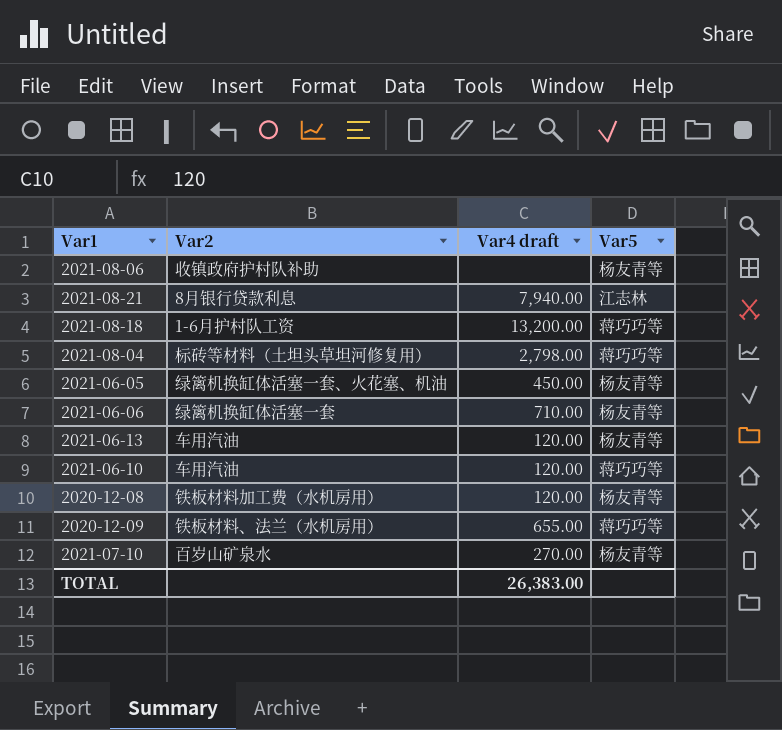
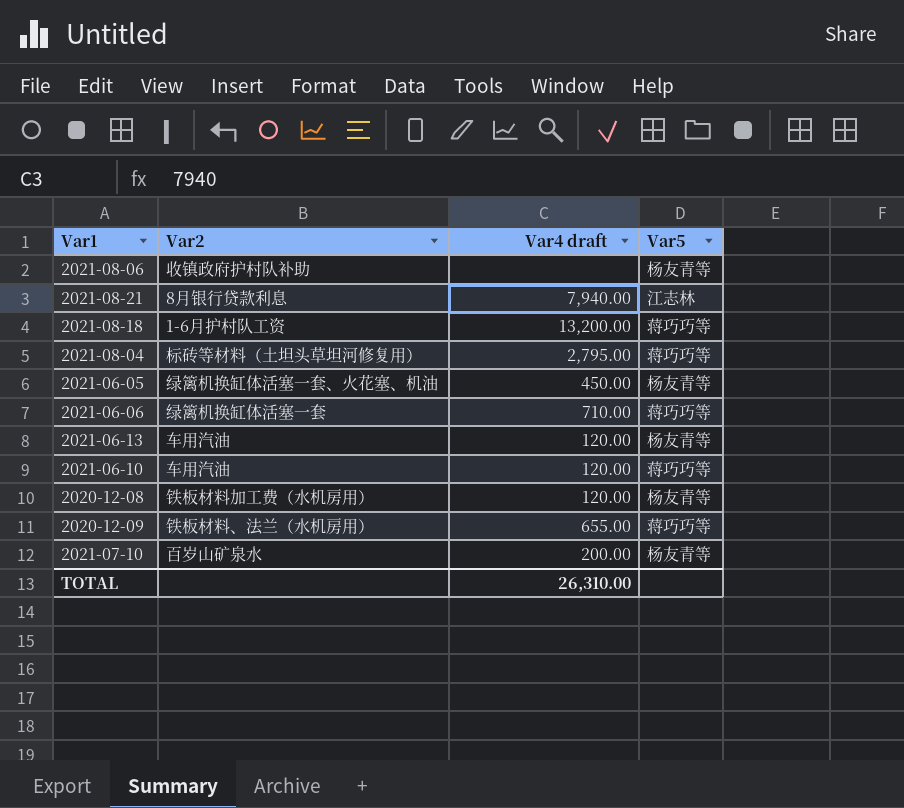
2021-08-04 | Var4 draft: 2,798.00 -> 2,795.00
2021-06-06 | Var5: 杨友青等 -> 蒋巧巧等
2021-07-10 | Var4 draft: 270.00 -> 200.00
TOTAL | Var4 draft: 26,383.00 -> 26,310.00

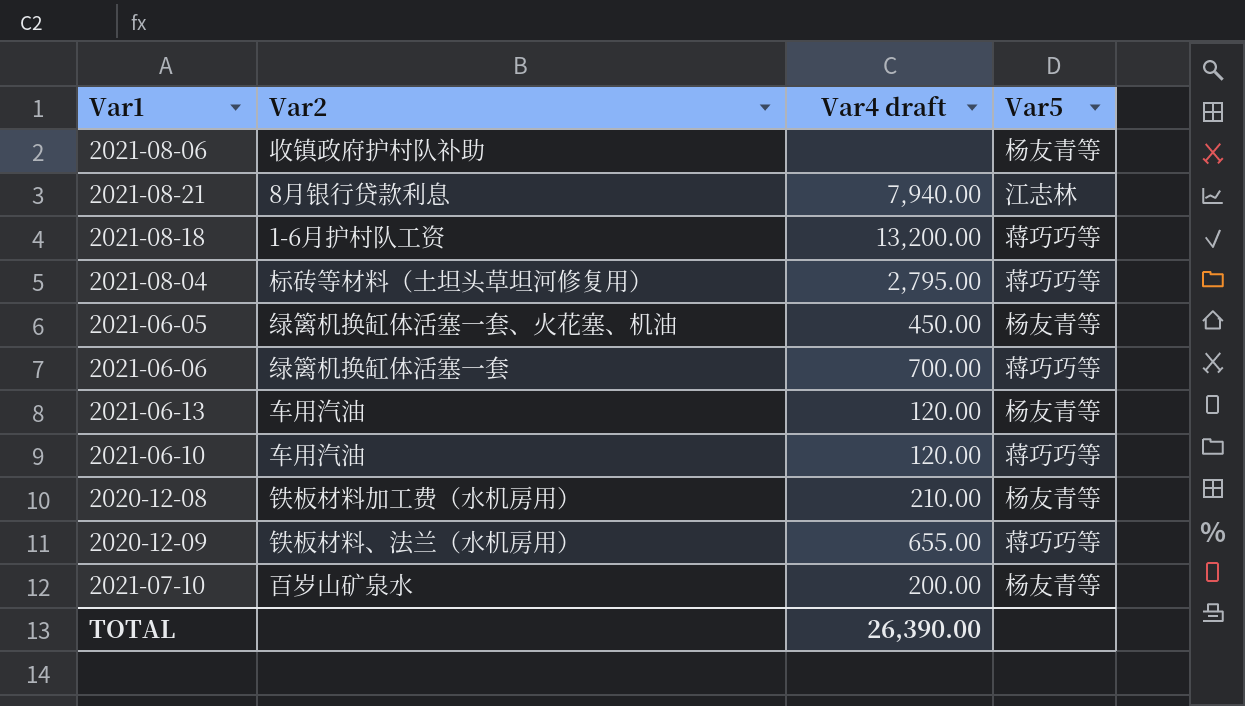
2021-06-06 | Var4 draft: 710.00 -> 700.00
2020-12-08 | Var4 draft: 120.00 -> 210.00
TOTAL | Var4 draft: 26,310.00 -> 26,390.00

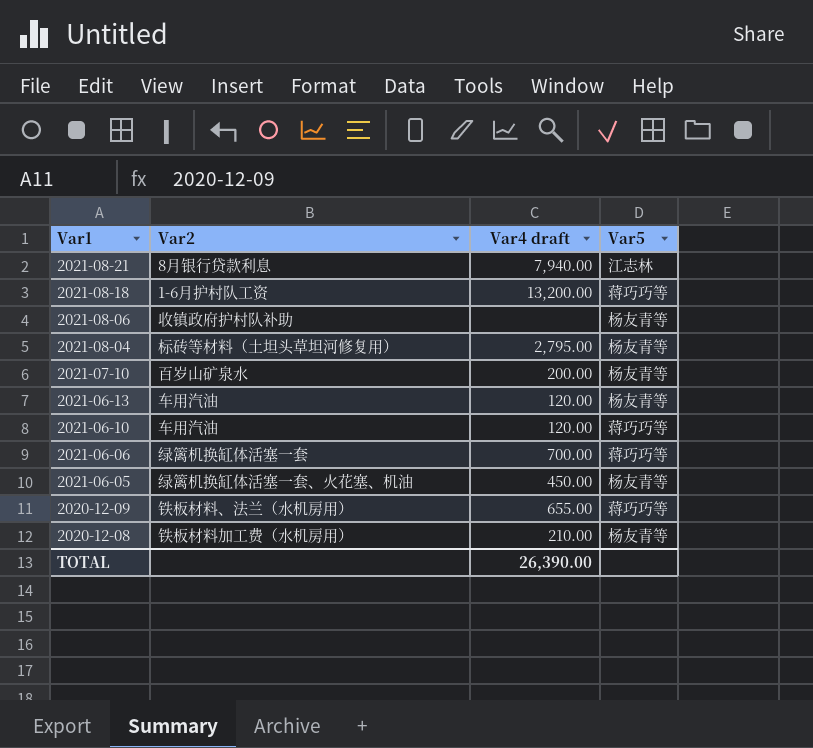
row order: none -> Var1 descending
2021-08-04 | Var5: 蒋巧巧等 -> 杨友青等

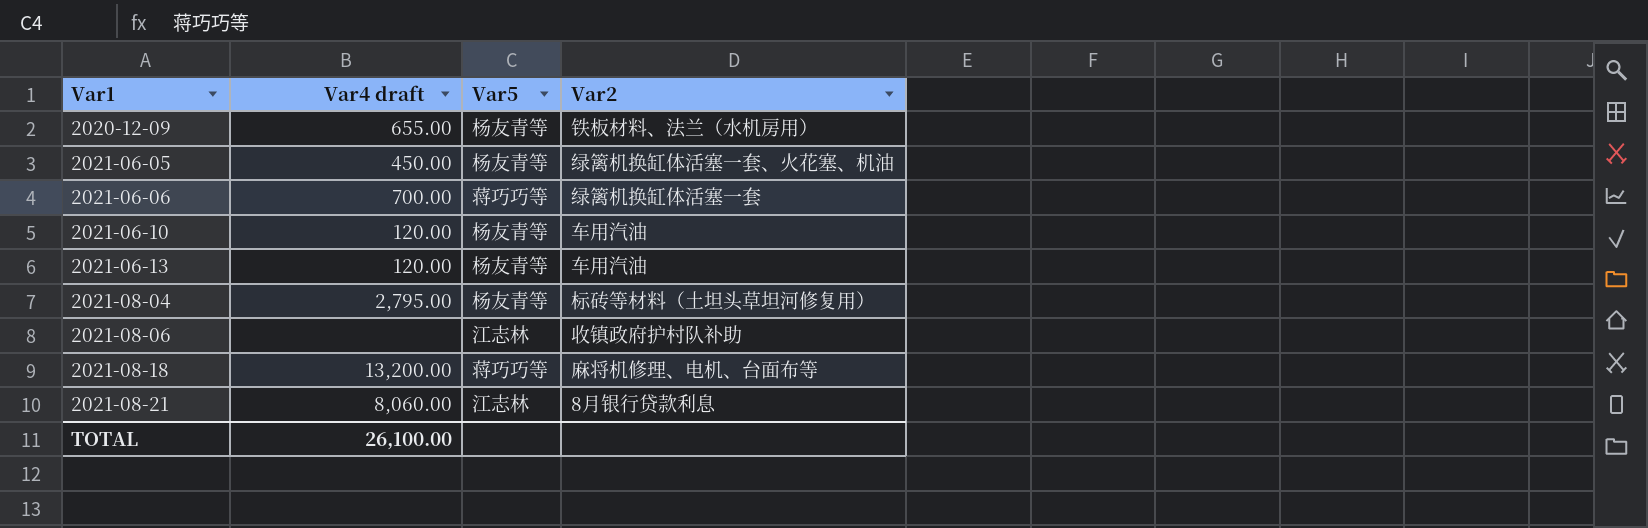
row order: Var1 descending -> Var1 ascending
column Var2 | position: 2 -> 4
row 2021-07-10: 百岁山矿泉水 | 200.00 | 杨友青等 -> none
row 2020-12-08: 铁板材料加工费（水机房用） | 210.00 | 杨友青等 -> none
2020-12-09 | Var5: 蒋巧巧等 -> 杨友青等
2021-06-10 | Var5: 蒋巧巧等 -> 杨友青等
2021-08-06 | Var5: 杨友青等 -> 江志林
2021-08-18 | Var2: 1-6月护村队工资 -> 麻将机修理、电机、台面布等
2021-08-21 | Var4 draft: 7,940.00 -> 8,060.00
TOTAL | Var4 draft: 26,390.00 -> 26,100.00

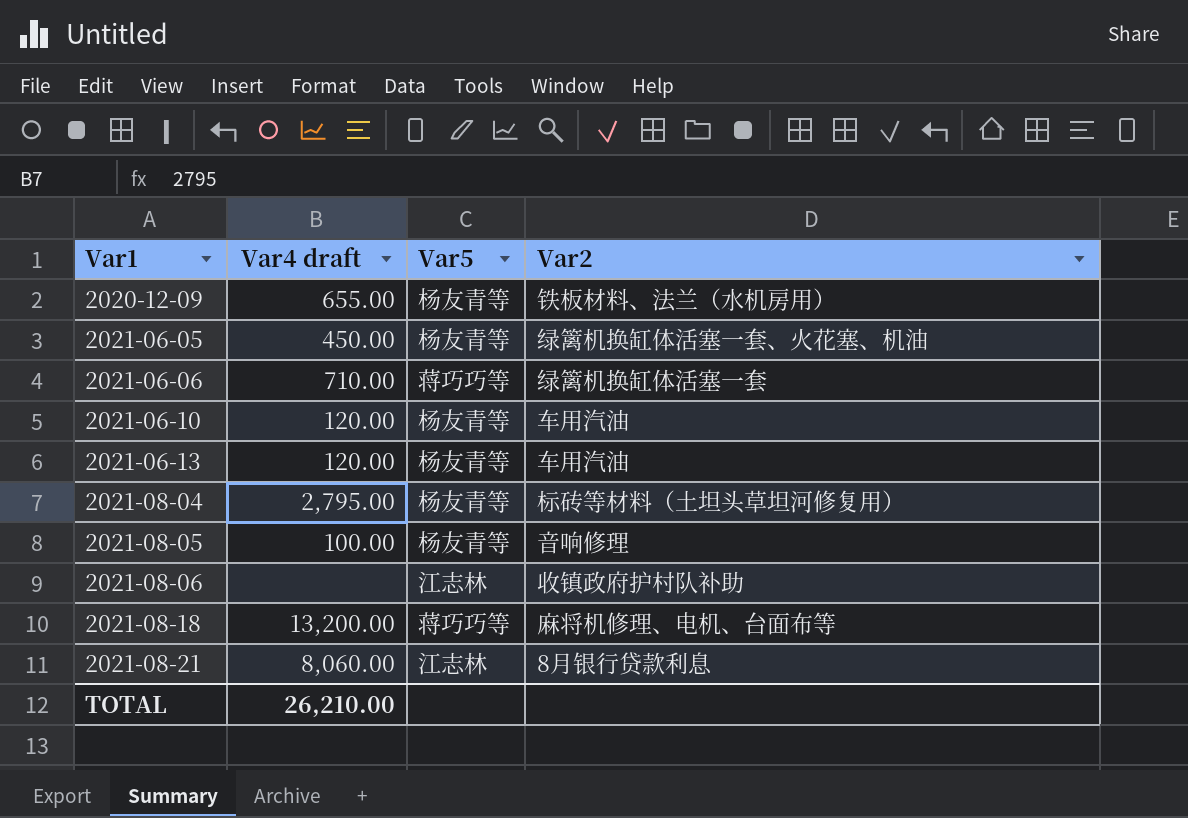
2021-06-06 | Var4 draft: 700.00 -> 710.00
row 2021-08-05: none -> 100.00 | 杨友青等 | 音响修理
TOTAL | Var4 draft: 26,100.00 -> 26,210.00

